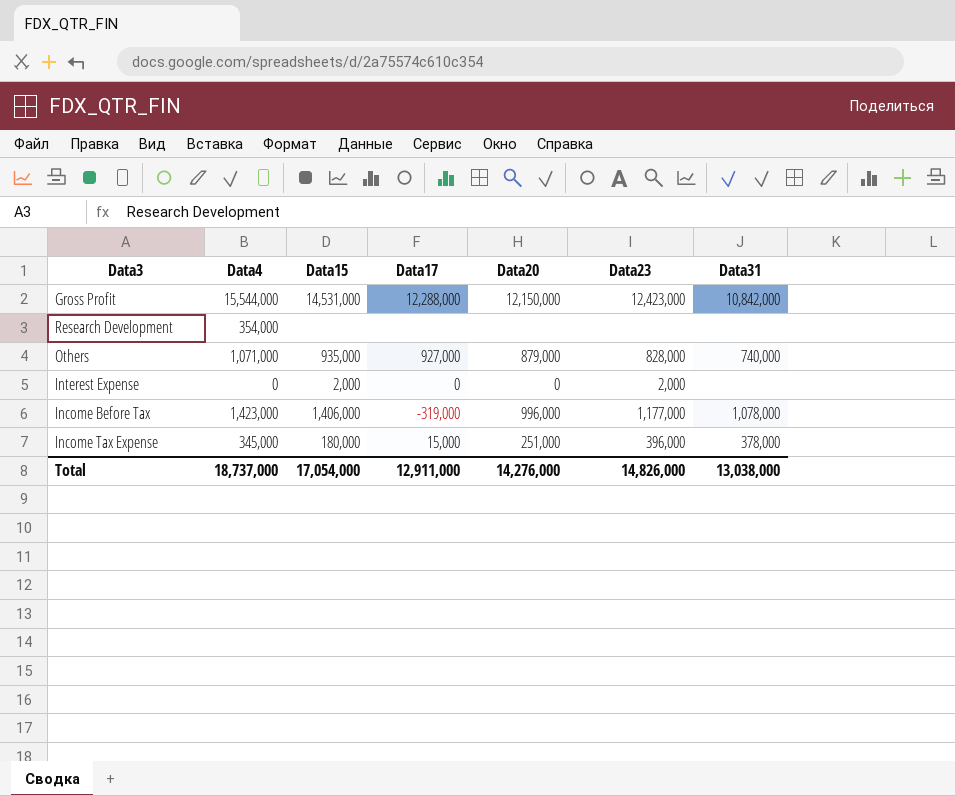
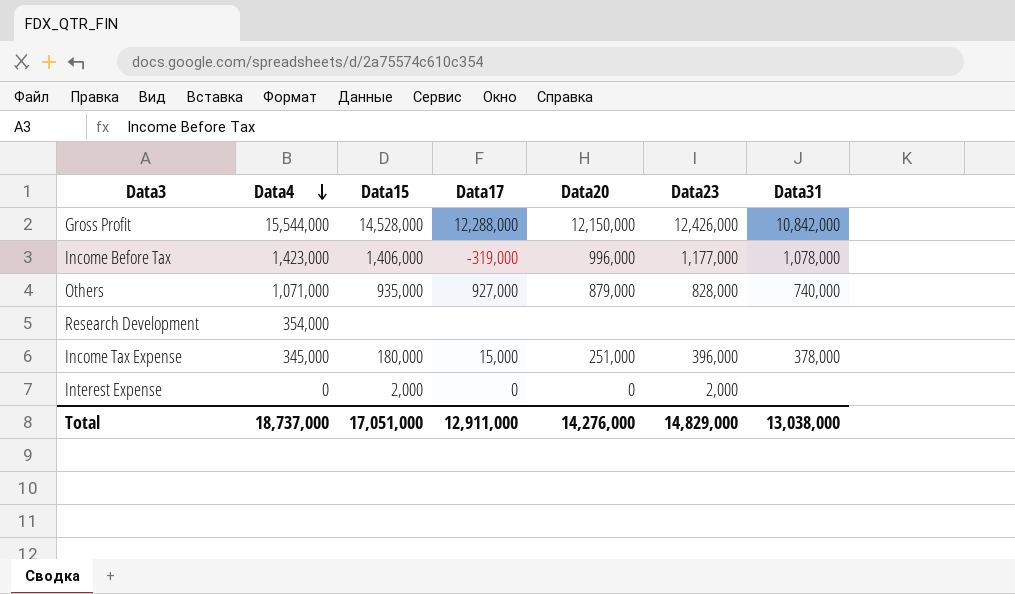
row order: none -> Data4 descending
Gross Profit | Data15: 14,531,000 -> 14,528,000
Gross Profit | Data23: 12,423,000 -> 12,426,000
Total | Data15: 17,054,000 -> 17,051,000
Total | Data23: 14,826,000 -> 14,829,000

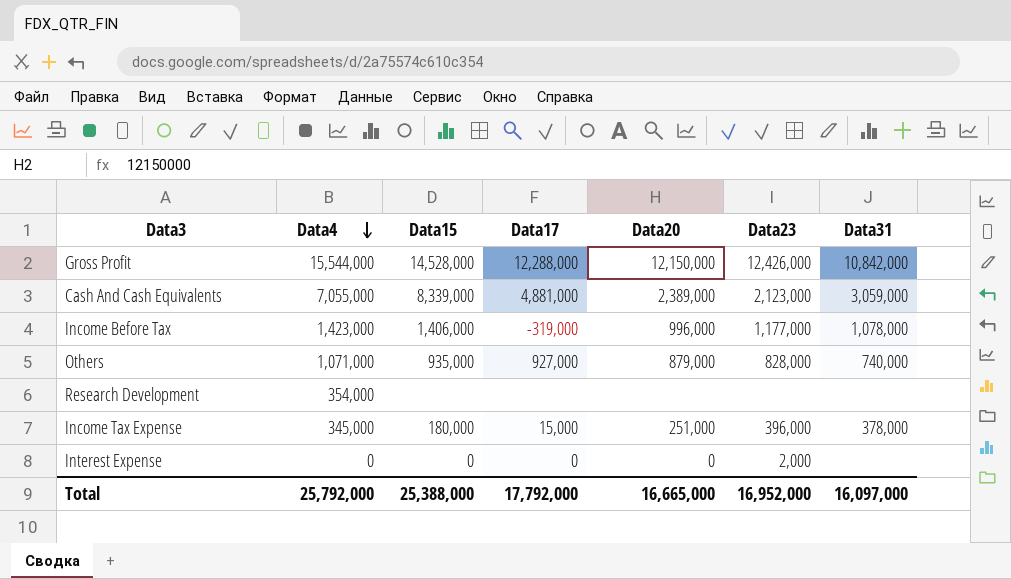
row Cash And Cash Equivalents: none -> 7,055,000 | 8,339,000 | 4,881,000 | 2,389,000 | 2,123,000 | 3,059,000
Interest Expense | Data15: 2,000 -> 0
Total | Data4: 18,737,000 -> 25,792,000
Total | Data15: 17,051,000 -> 25,388,000
Total | Data17: 12,911,000 -> 17,792,000
Total | Data20: 14,276,000 -> 16,665,000
Total | Data23: 14,829,000 -> 16,952,000
Total | Data31: 13,038,000 -> 16,097,000

